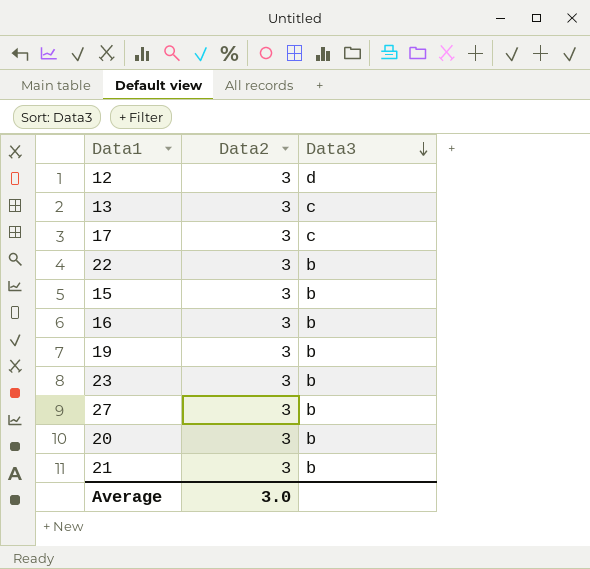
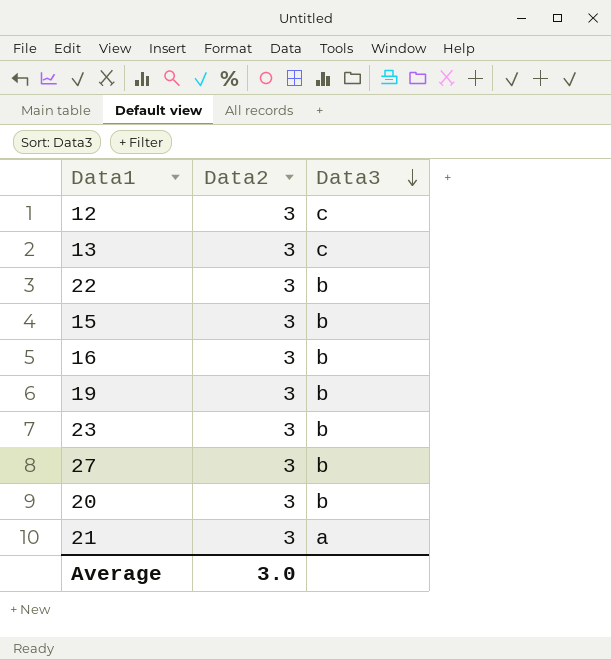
row 17: 3 | c -> none
12 | Data3: d -> c
21 | Data3: b -> a

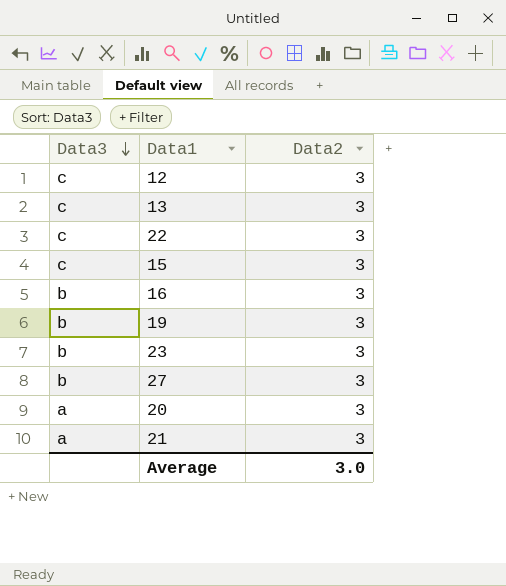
column Data3 | position: 3 -> 1
22 | Data3: b -> c
15 | Data3: b -> c
20 | Data3: b -> a

